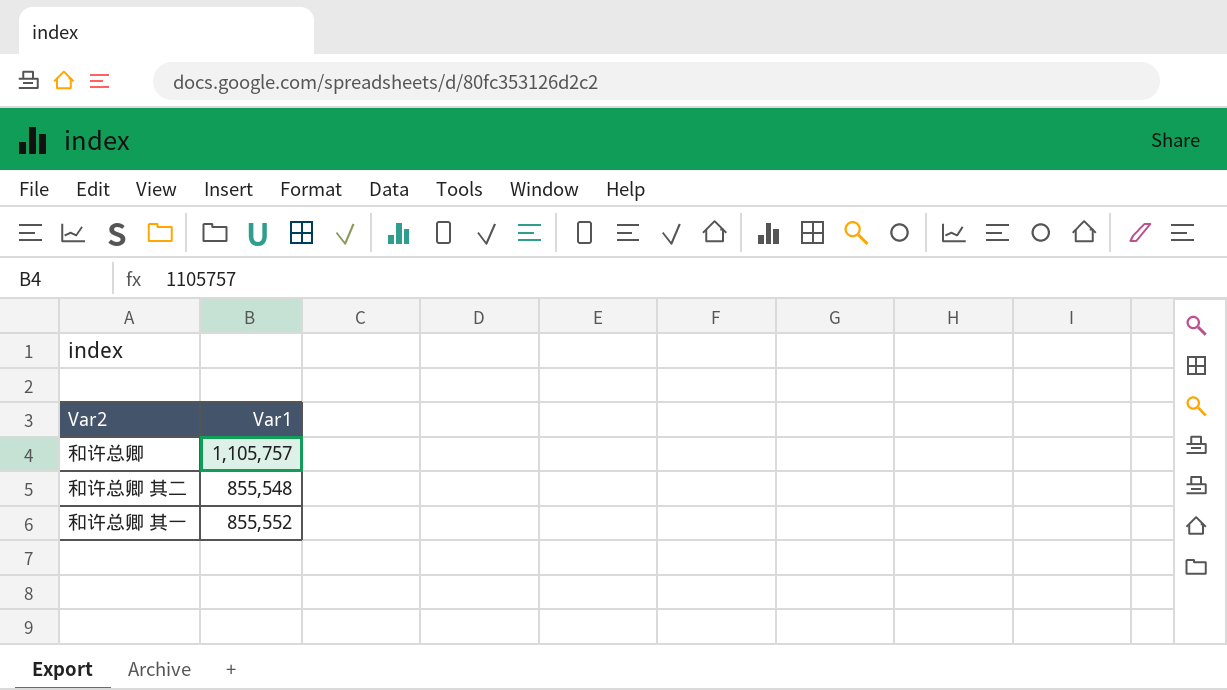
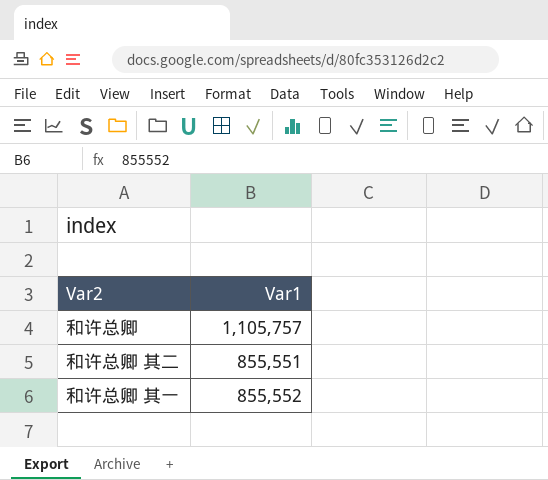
和许总卿 其二 | Var1: 855,548 -> 855,551

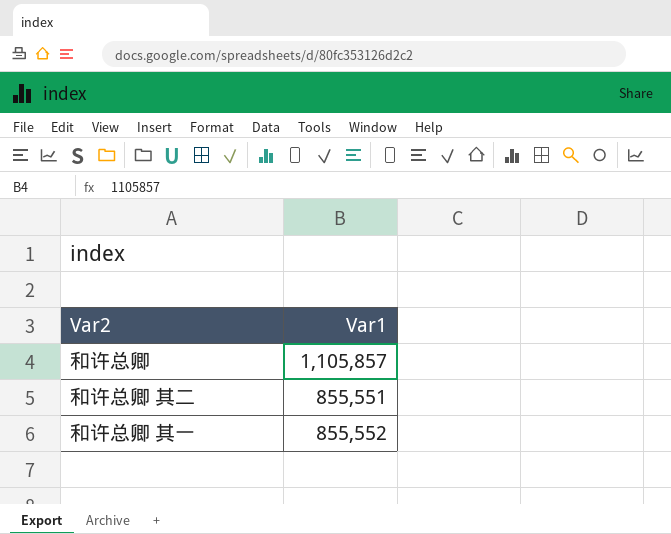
和许总卿 | Var1: 1,105,757 -> 1,105,857

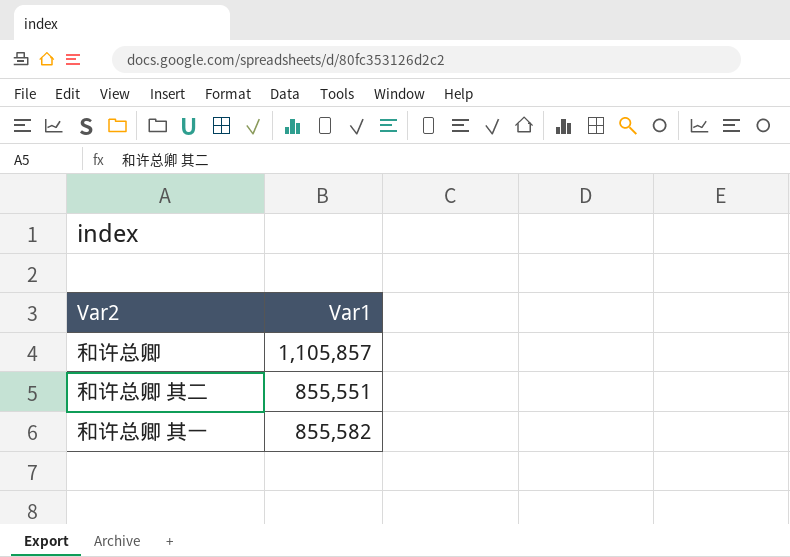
和许总卿 其一 | Var1: 855,552 -> 855,582

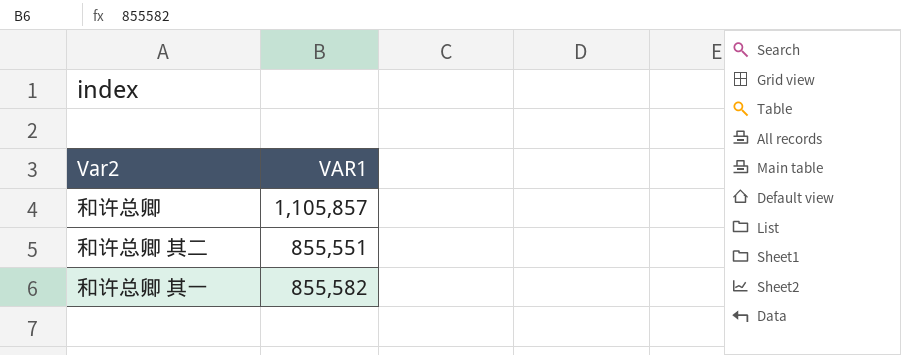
column name: Var1 -> VAR1

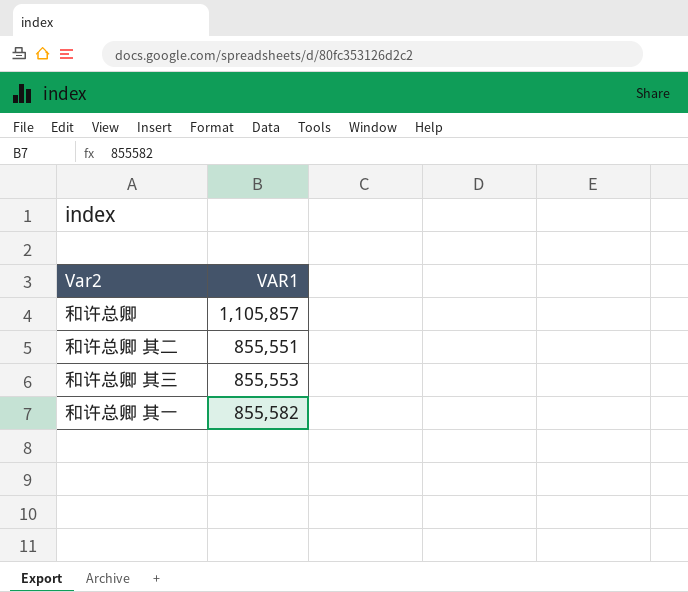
row 和许总卿 其三: none -> 855,553

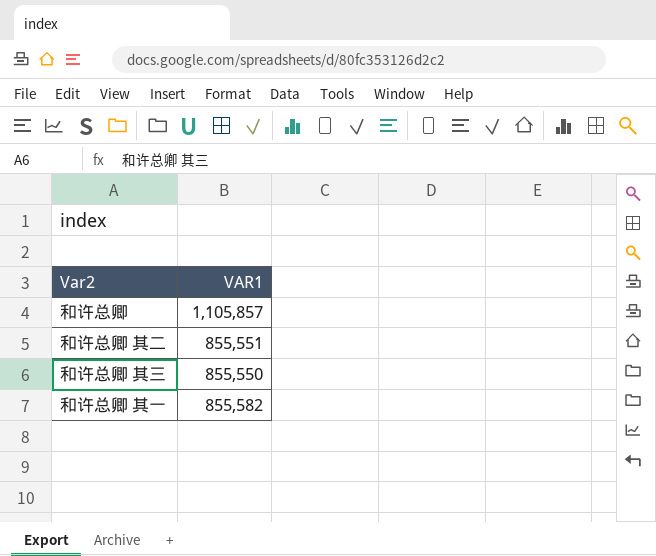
和许总卿 其三 | VAR1: 855,553 -> 855,550

